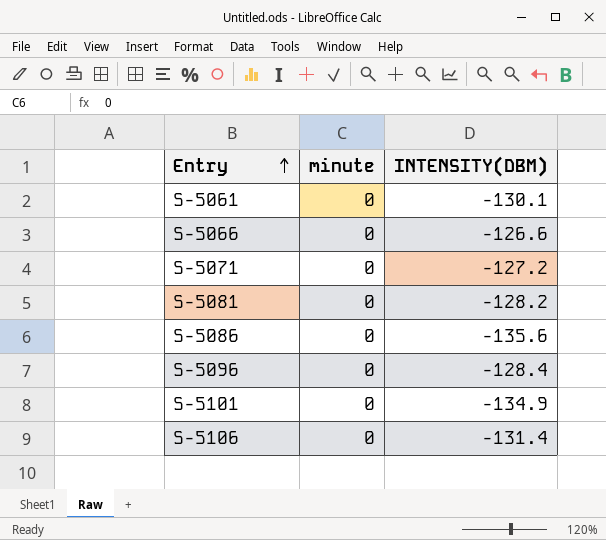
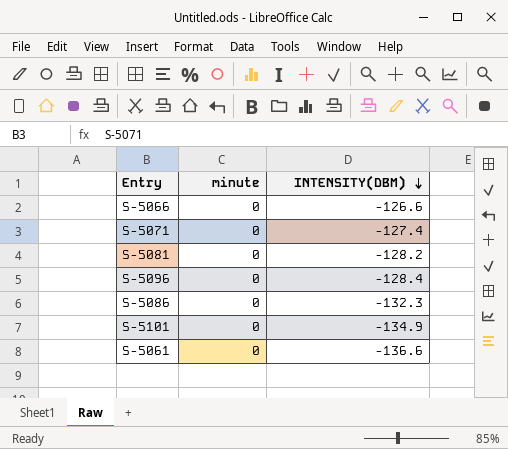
row order: Entry ascending -> INTENSITY(DBM) descending
row S-5106: 0 | -131.4 -> none
S-5071 | INTENSITY(DBM): -127.2 -> -127.4
S-5086 | INTENSITY(DBM): -135.6 -> -132.3
S-5061 | INTENSITY(DBM): -130.1 -> -136.6

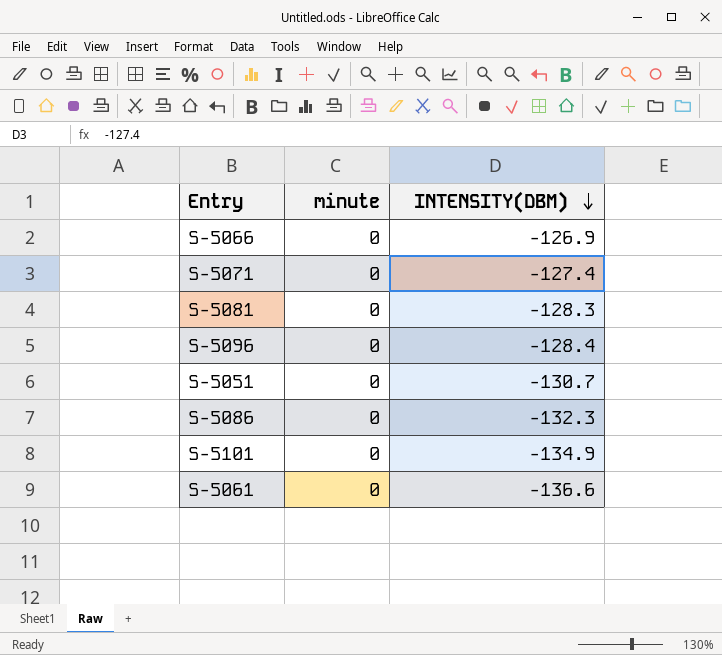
S-5066 | INTENSITY(DBM): -126.6 -> -126.9
S-5081 | INTENSITY(DBM): -128.2 -> -128.3
row S-5051: none -> 0 | -130.7

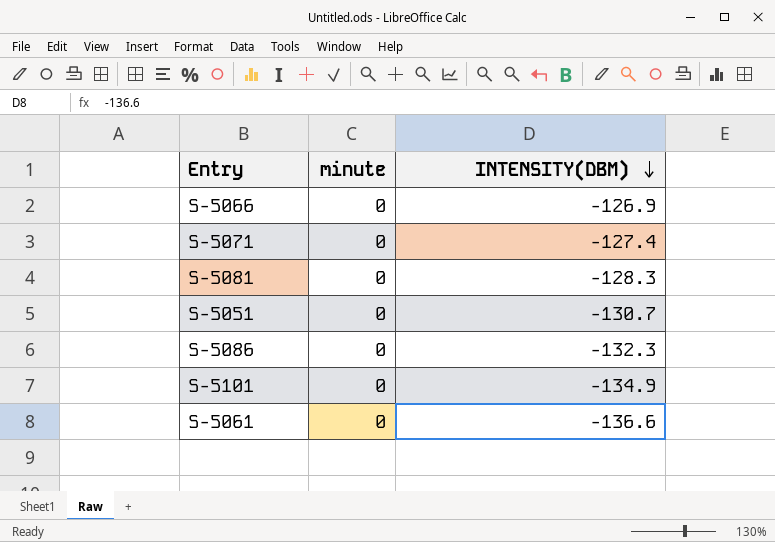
row S-5096: 0 | -128.4 -> none

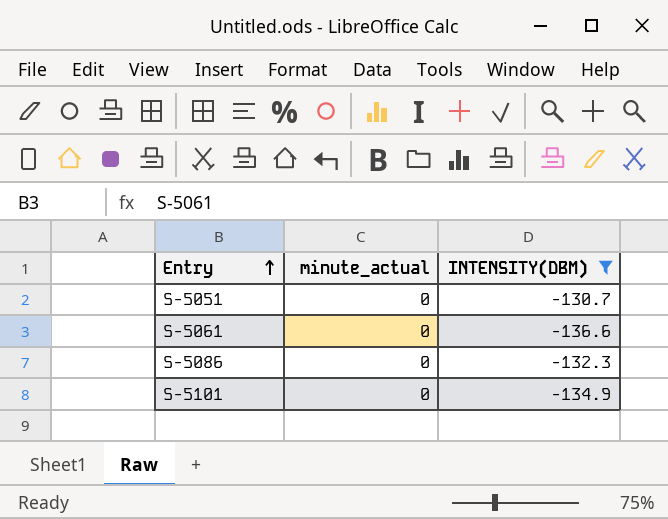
filter: none -> INTENSITY(DBM) <= -130.7
row order: INTENSITY(DBM) descending -> Entry ascending
column name: minute -> minute_actual

